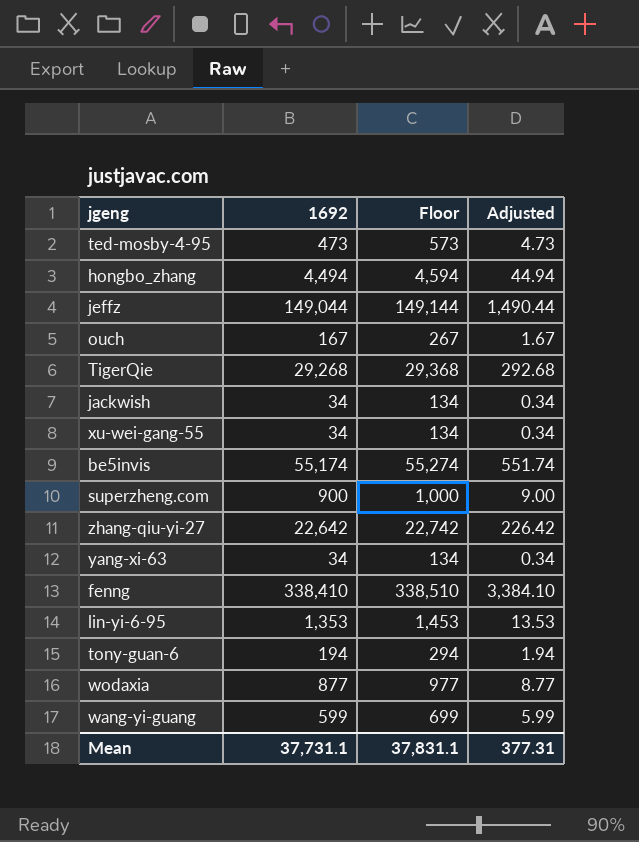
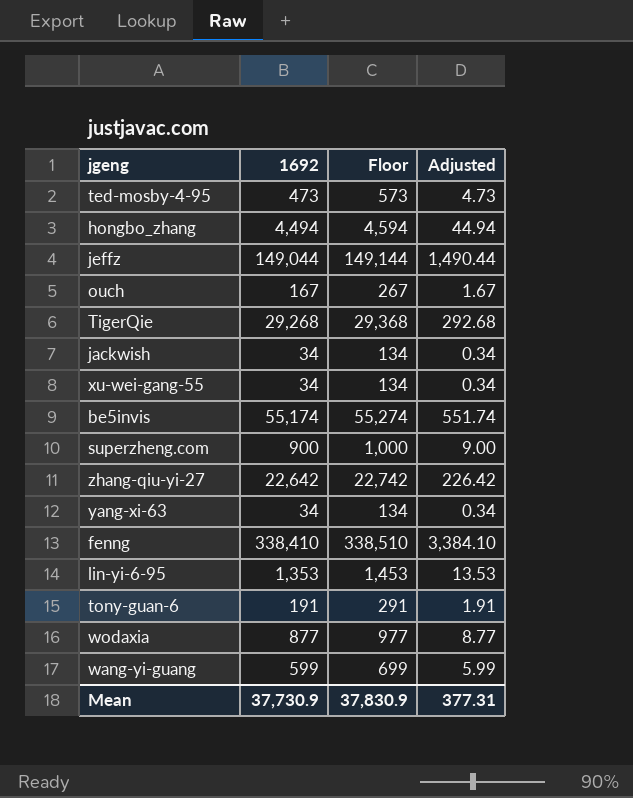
tony-guan-6 | 1692: 194 -> 191
tony-guan-6 | Floor: 294 -> 291
tony-guan-6 | Adjusted: 1.94 -> 1.91
Mean | 1692: 37,731.1 -> 37,730.9
Mean | Floor: 37,831.1 -> 37,830.9

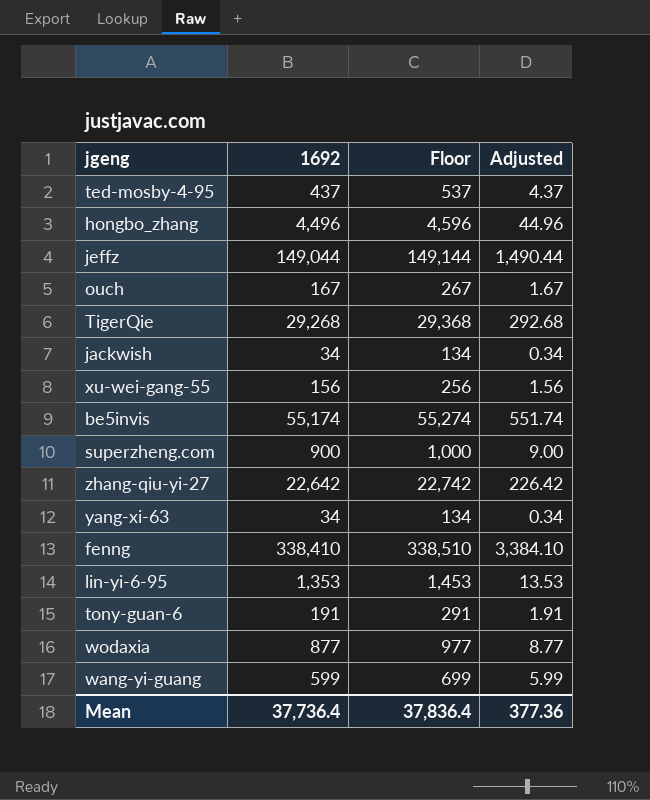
ted-mosby-4-95 | 1692: 473 -> 437
ted-mosby-4-95 | Floor: 573 -> 537
ted-mosby-4-95 | Adjusted: 4.73 -> 4.37
hongbo_zhang | 1692: 4,494 -> 4,496
hongbo_zhang | Floor: 4,594 -> 4,596
hongbo_zhang | Adjusted: 44.94 -> 44.96
xu-wei-gang-55 | 1692: 34 -> 156
xu-wei-gang-55 | Floor: 134 -> 256
xu-wei-gang-55 | Adjusted: 0.34 -> 1.56
Mean | 1692: 37,730.9 -> 37,736.4
Mean | Floor: 37,830.9 -> 37,836.4
Mean | Adjusted: 377.31 -> 377.36

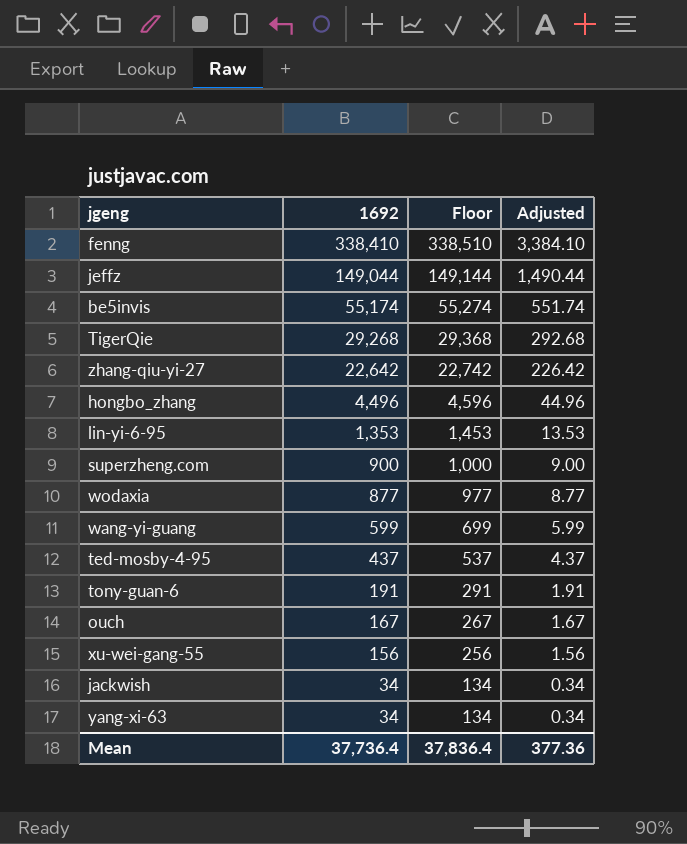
row order: none -> 1692 descending

